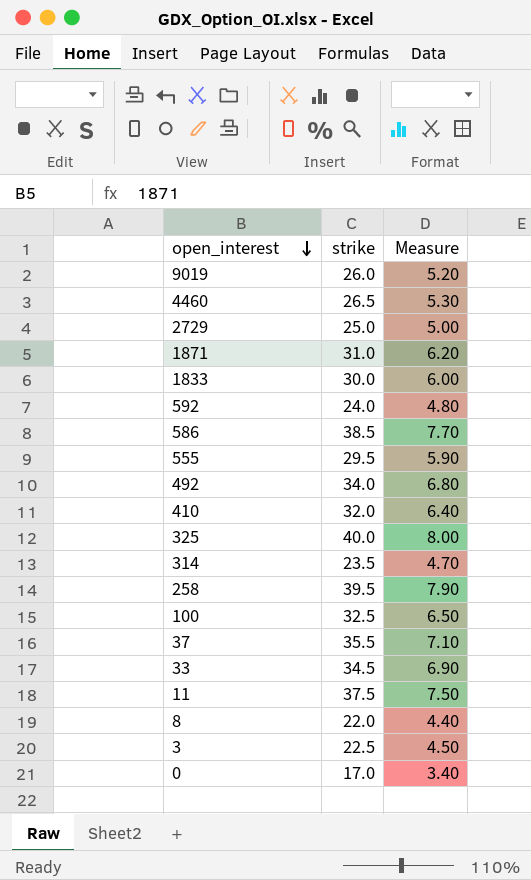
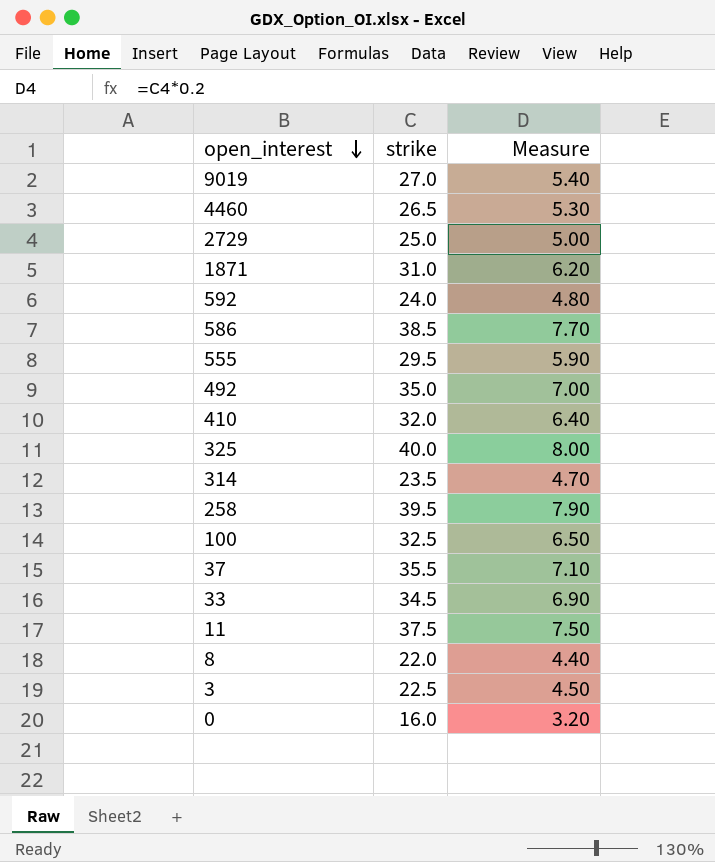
row 1833: 30.0 | 6.00 -> none
9019 | strike: 26.0 -> 27.0
9019 | Measure: 5.20 -> 5.40
492 | strike: 34.0 -> 35.0
492 | Measure: 6.80 -> 7.00
0 | strike: 17.0 -> 16.0
0 | Measure: 3.40 -> 3.20

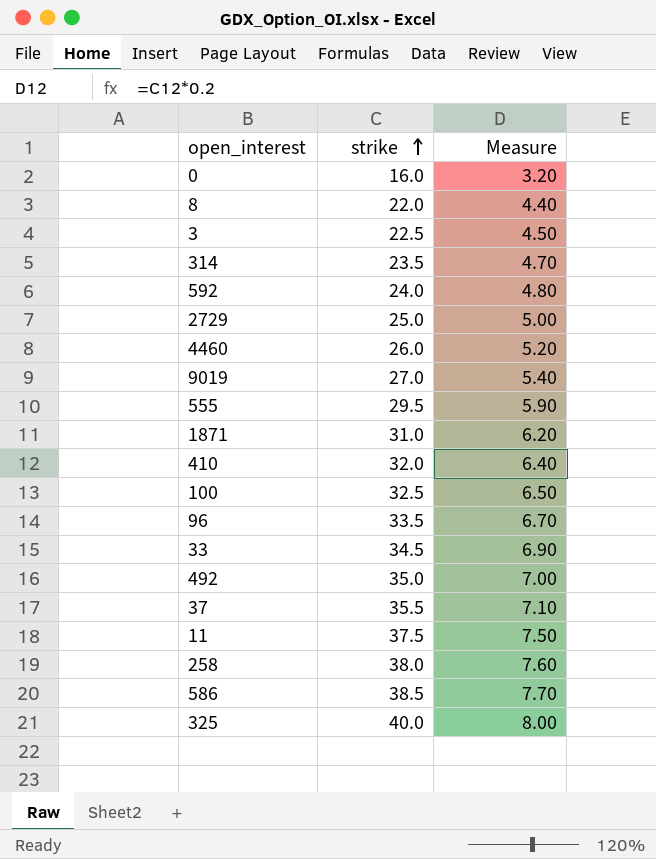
row order: open_interest descending -> strike ascending
4460 | strike: 26.5 -> 26.0
4460 | Measure: 5.30 -> 5.20
row 96: none -> 33.5 | 6.70
258 | strike: 39.5 -> 38.0
258 | Measure: 7.90 -> 7.60

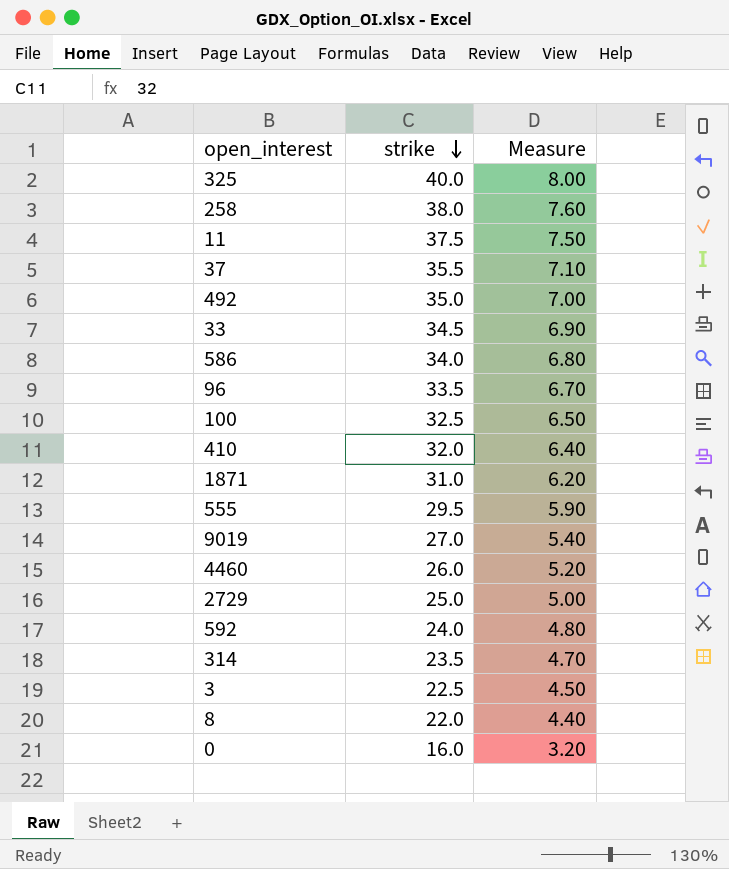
row order: strike ascending -> strike descending
586 | strike: 38.5 -> 34.0
586 | Measure: 7.70 -> 6.80

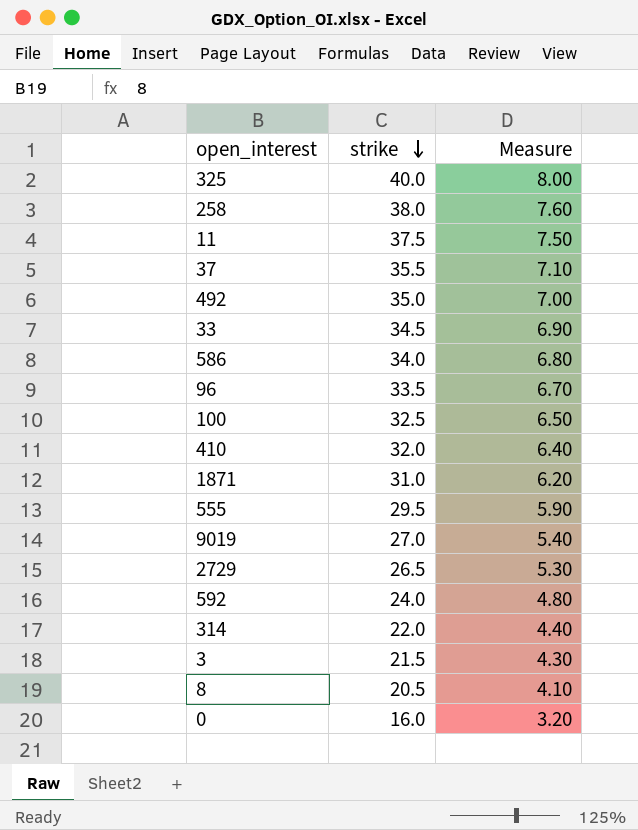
row 4460: 26.0 | 5.20 -> none
2729 | strike: 25.0 -> 26.5
2729 | Measure: 5.00 -> 5.30
314 | strike: 23.5 -> 22.0
314 | Measure: 4.70 -> 4.40
3 | strike: 22.5 -> 21.5
3 | Measure: 4.50 -> 4.30
8 | strike: 22.0 -> 20.5
8 | Measure: 4.40 -> 4.10

